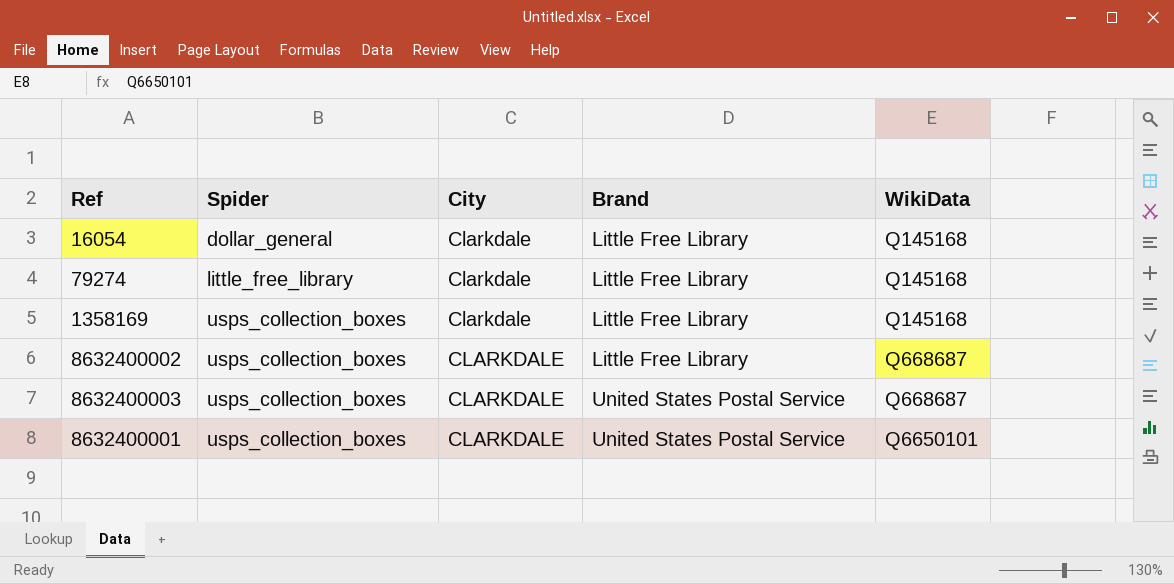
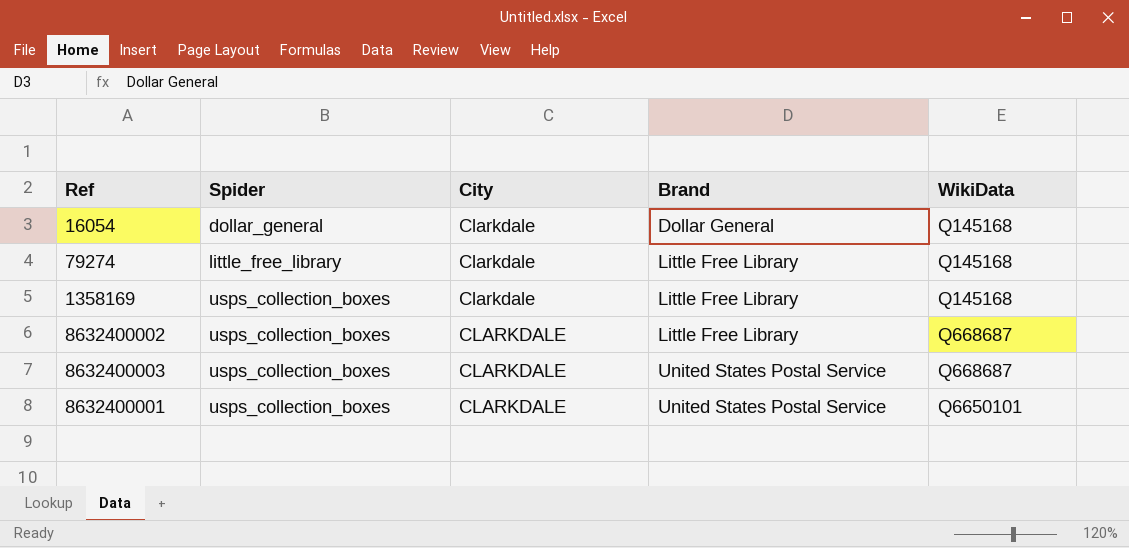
16054 | Brand: Little Free Library -> Dollar General

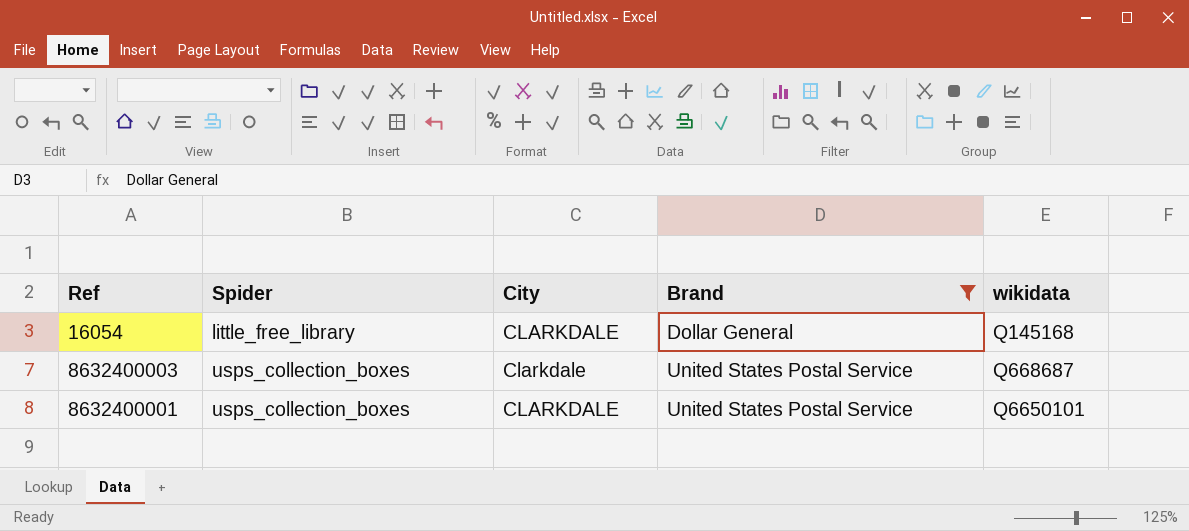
filter: none -> Brand != Little Free Library
column name: WikiData -> wikidata
16054 | Spider: dollar_general -> little_free_library
16054 | City: Clarkdale -> CLARKDALE
8632400003 | City: CLARKDALE -> Clarkdale

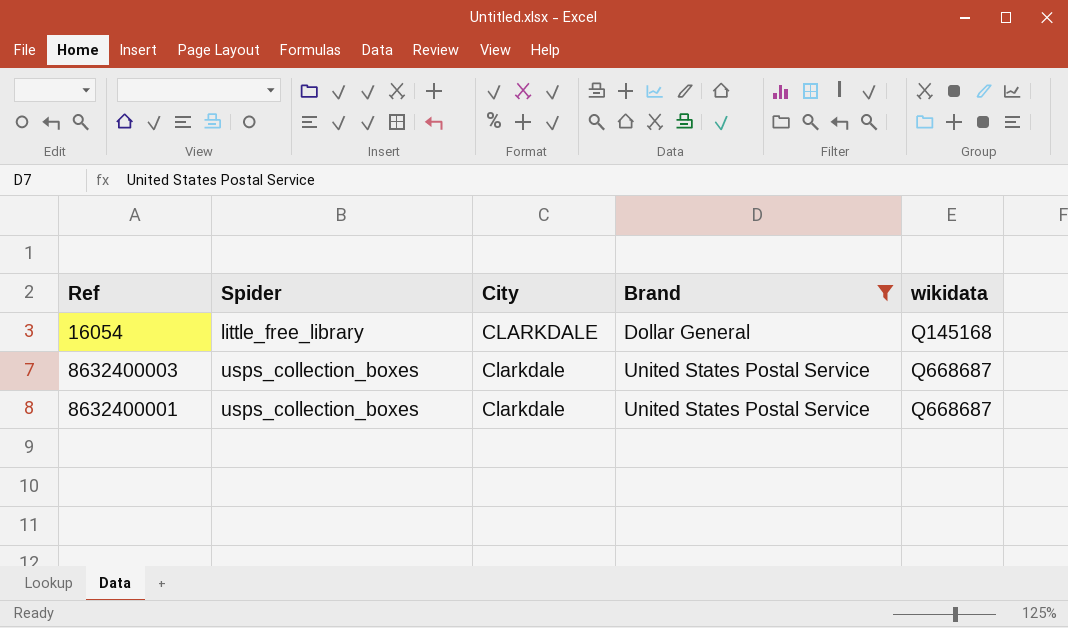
8632400001 | City: CLARKDALE -> Clarkdale
8632400001 | wikidata: Q6650101 -> Q668687

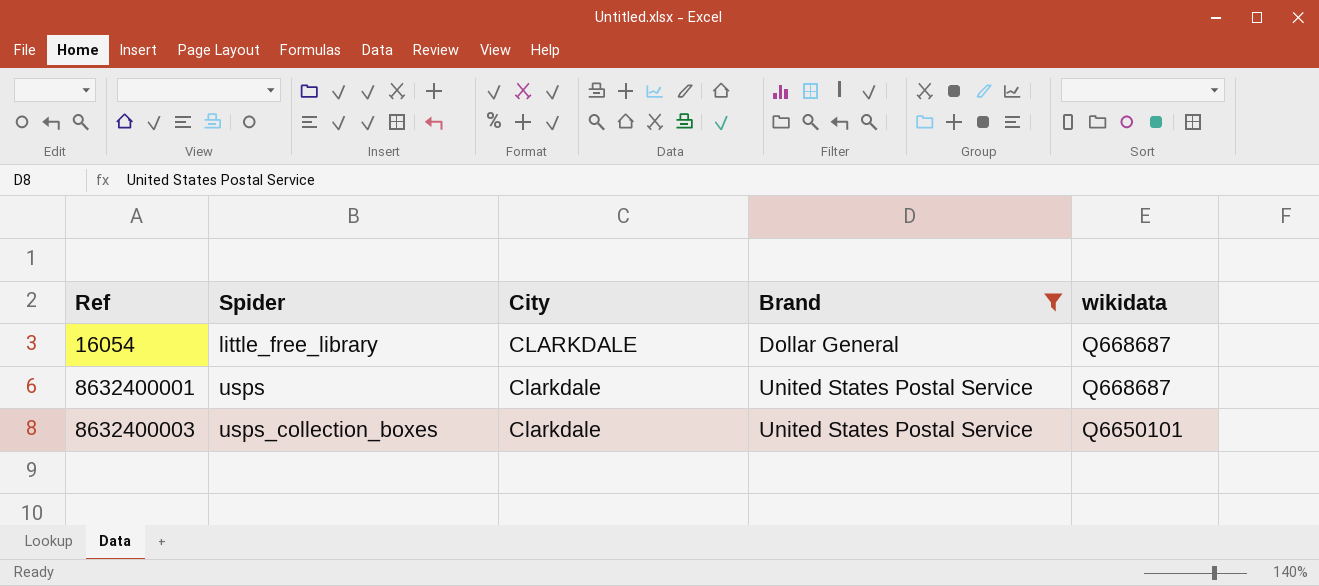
row order: Spider ascending -> Ref ascending
16054 | wikidata: Q145168 -> Q668687
8632400001 | Spider: usps_collection_boxes -> usps
8632400003 | wikidata: Q668687 -> Q6650101

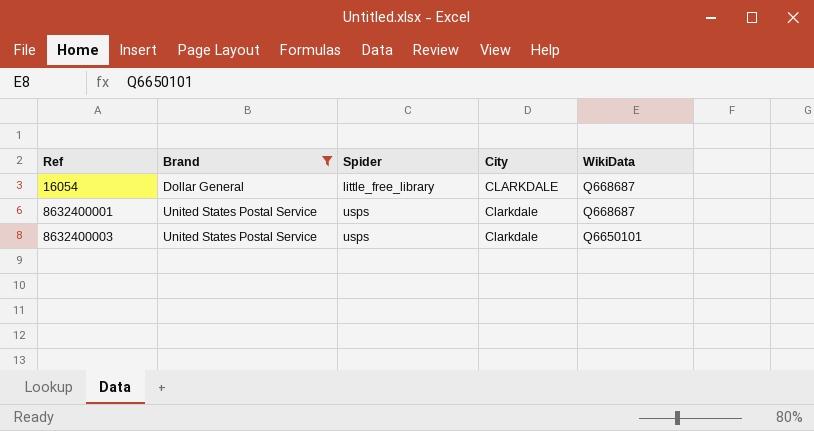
column Brand | position: 4 -> 2
column name: wikidata -> WikiData
8632400003 | Spider: usps_collection_boxes -> usps

